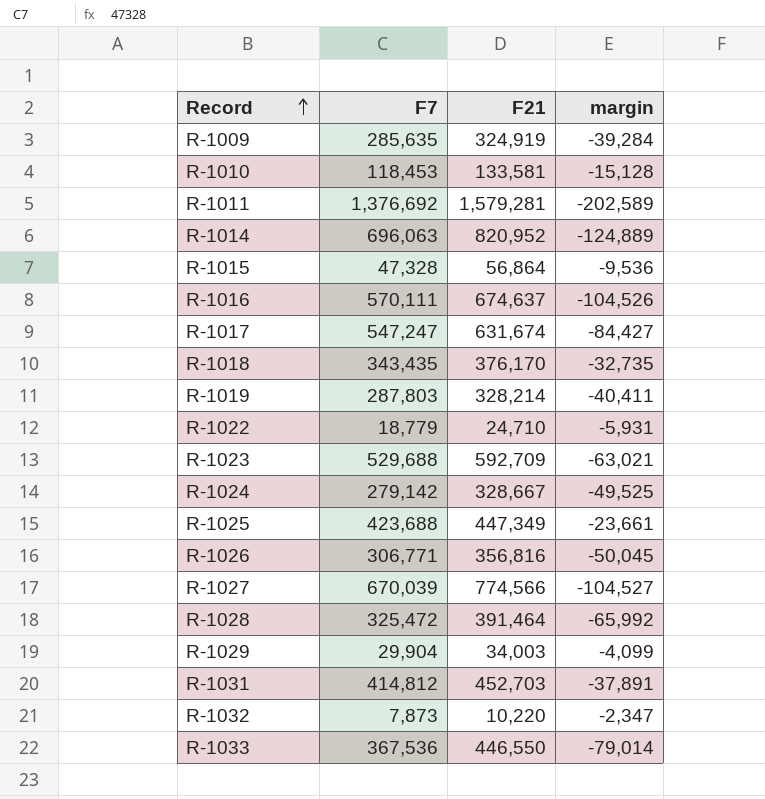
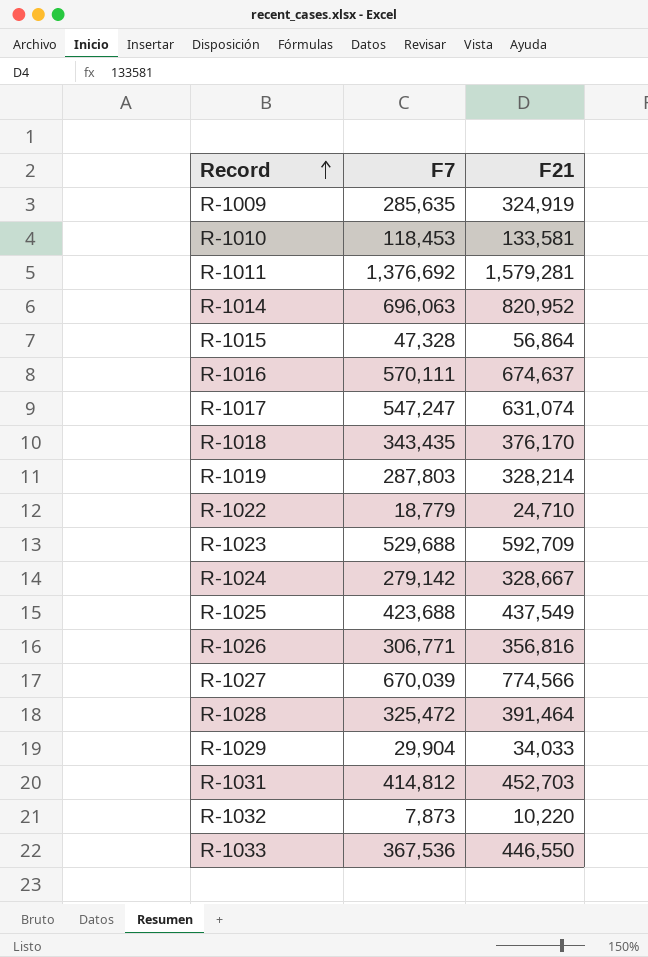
column margin | formula: [F7] - [F21] -> none
R-1017 | F21: 631,674 -> 631,074
R-1025 | F21: 447,349 -> 437,549
R-1029 | F21: 34,003 -> 34,033

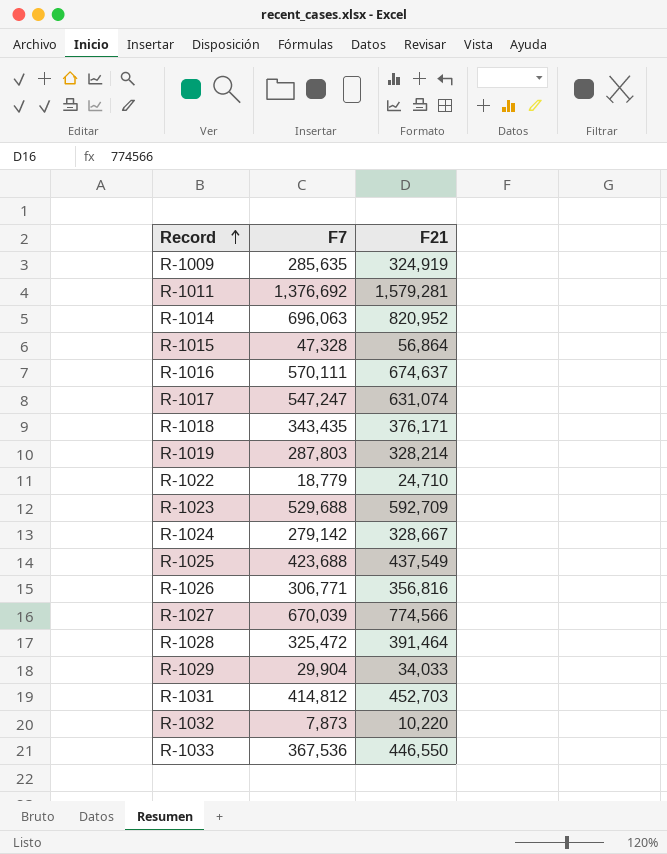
row R-1010: 118,453 | 133,581 -> none
R-1018 | F21: 376,170 -> 376,171

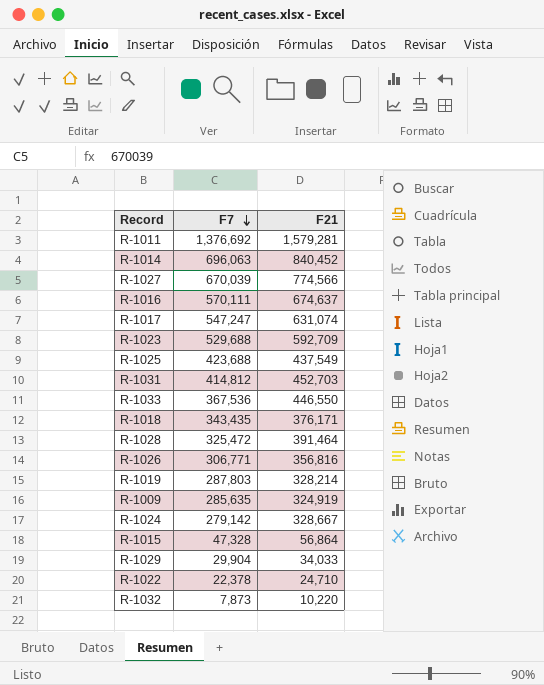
row order: Record ascending -> F7 descending
R-1014 | F21: 820,952 -> 840,452
R-1022 | F7: 18,779 -> 22,378

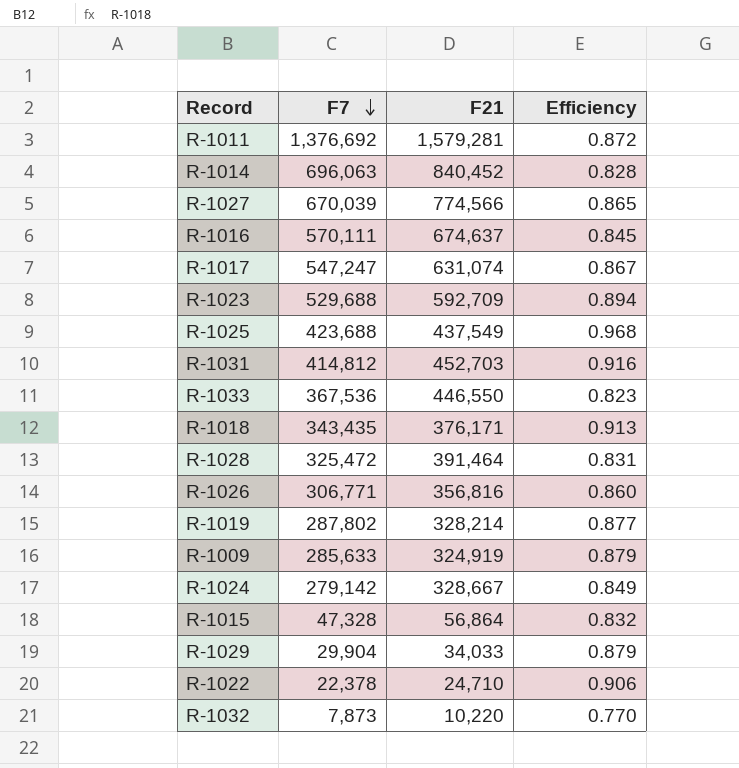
column Efficiency | formula: none -> [F7] / [F21]
R-1019 | F7: 287,803 -> 287,802
R-1009 | F7: 285,635 -> 285,633

